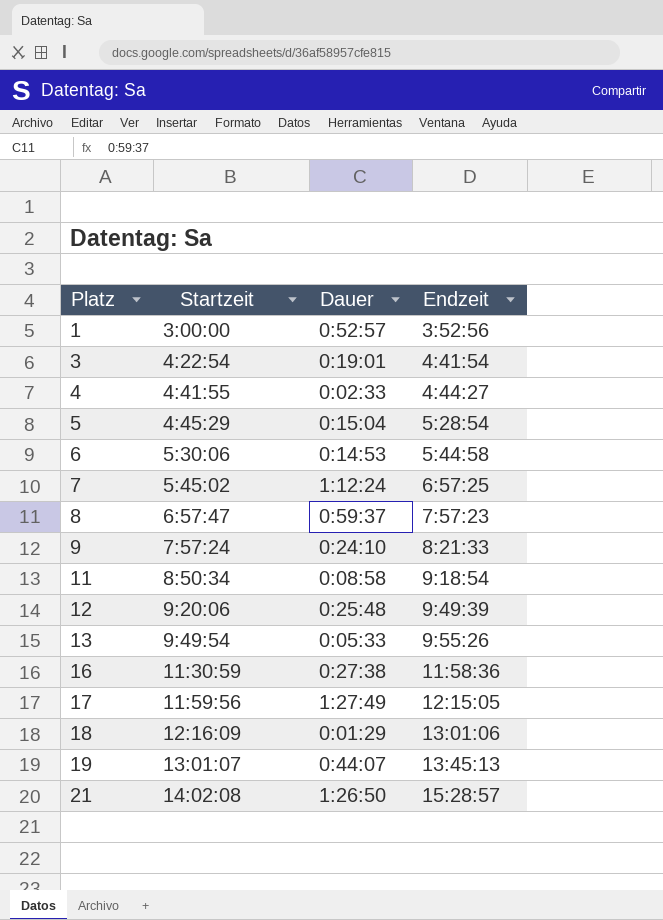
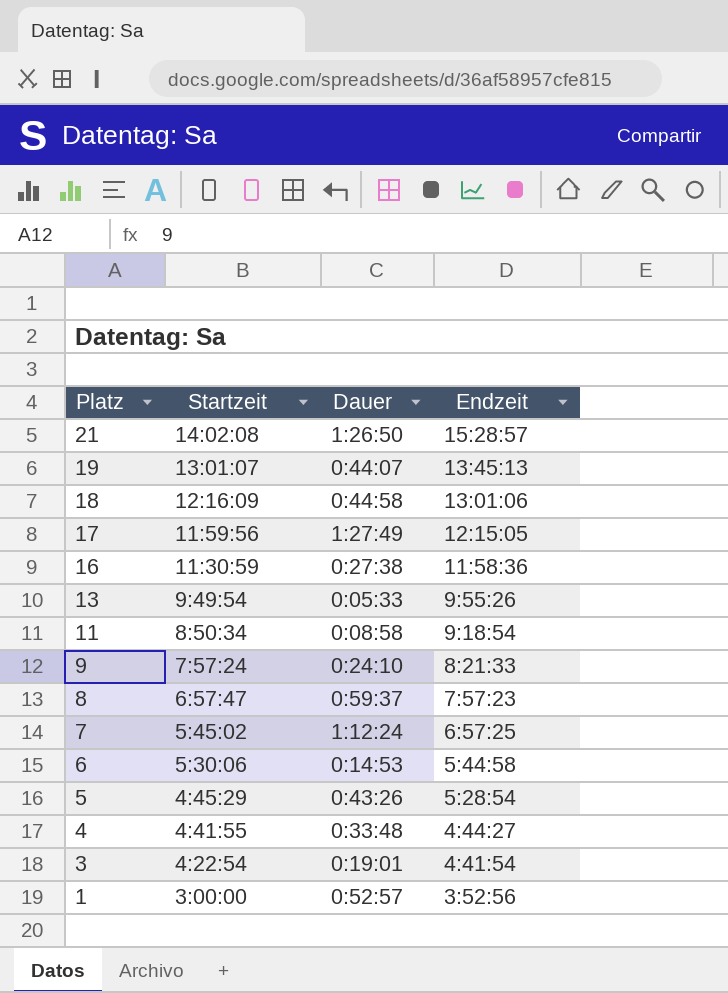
row order: Platz ascending -> Platz descending
row 12: 9:20:06 | 0:25:48 | 9:49:39 -> none
18 | Dauer: 0:01:29 -> 0:44:58
5 | Dauer: 0:15:04 -> 0:43:26
4 | Dauer: 0:02:33 -> 0:33:48

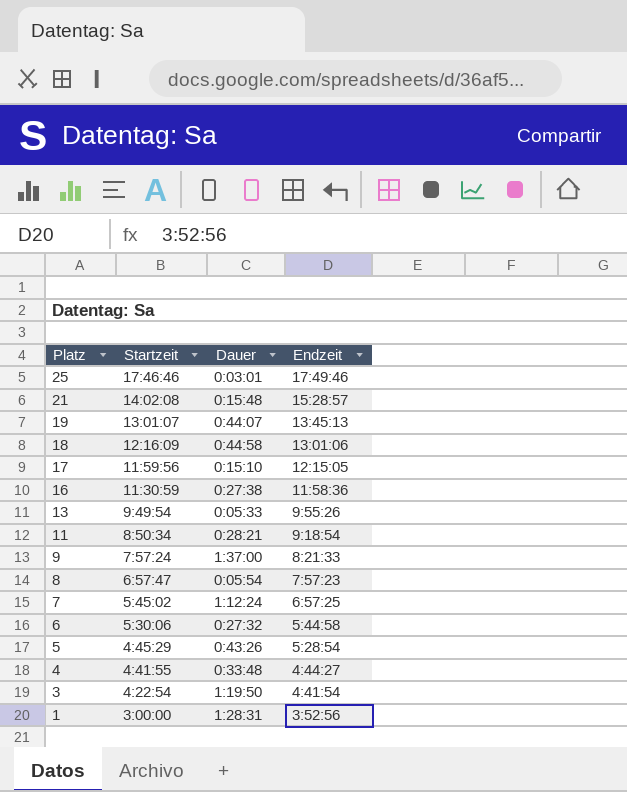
row 25: none -> 17:46:46 | 0:03:01 | 17:49:46
21 | Dauer: 1:26:50 -> 0:15:48
17 | Dauer: 1:27:49 -> 0:15:10
11 | Dauer: 0:08:58 -> 0:28:21
9 | Dauer: 0:24:10 -> 1:37:00
8 | Dauer: 0:59:37 -> 0:05:54
6 | Dauer: 0:14:53 -> 0:27:32
3 | Dauer: 0:19:01 -> 1:19:50
1 | Dauer: 0:52:57 -> 1:28:31

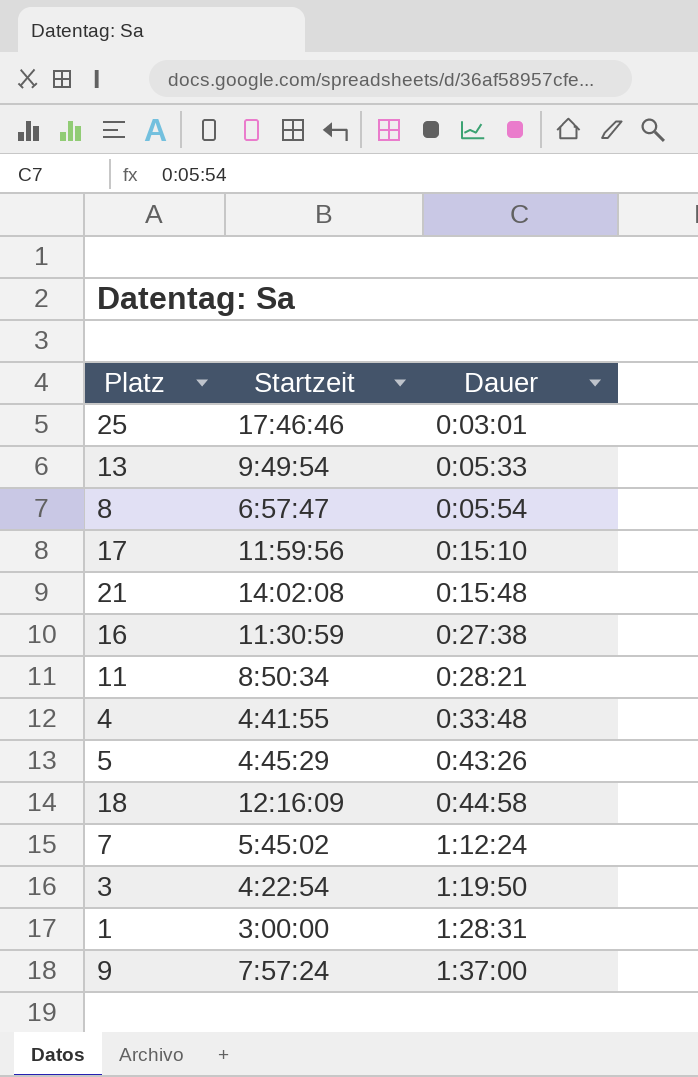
row order: Platz descending -> Dauer ascending
column Endzeit | position: 4 -> none
row 19: 13:01:07 | 0:44:07 | 13:45:13 -> none
row 6: 5:30:06 | 0:27:32 | 5:44:58 -> none

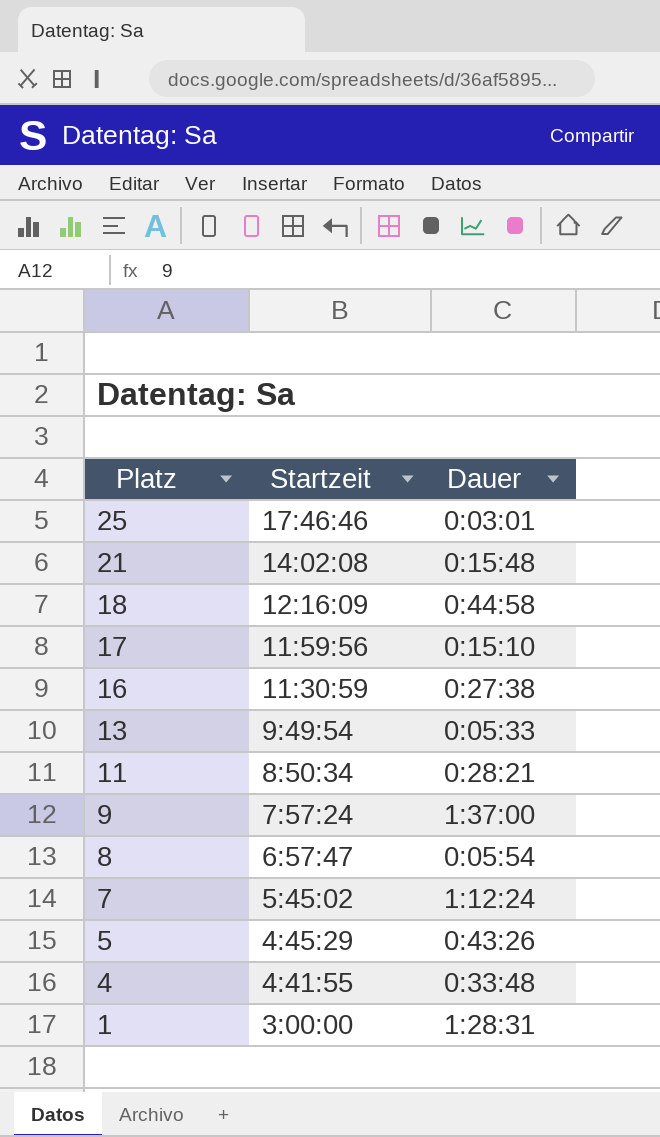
row order: Dauer ascending -> Platz descending
row 3: 4:22:54 | 1:19:50 -> none

